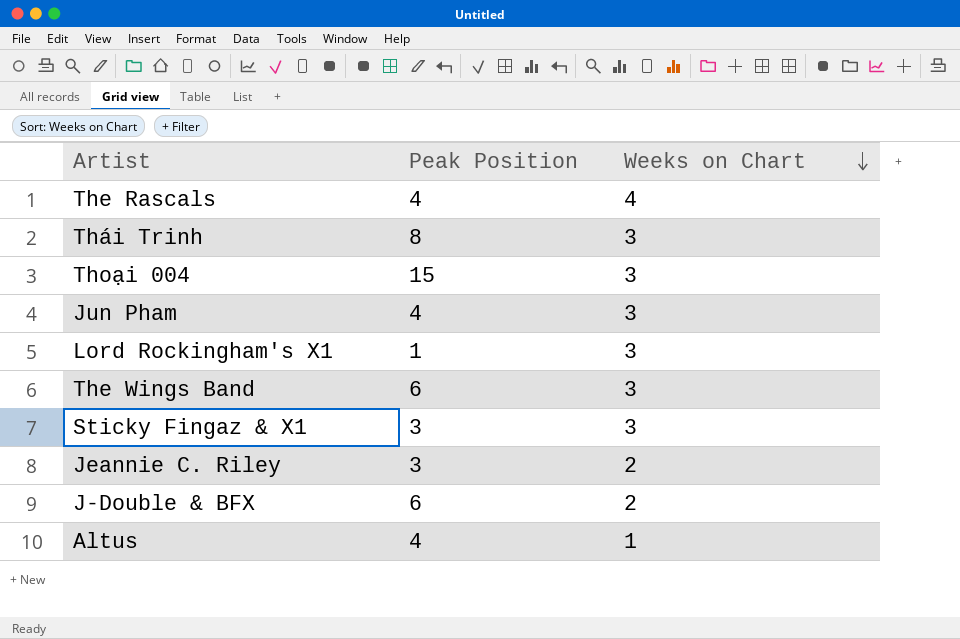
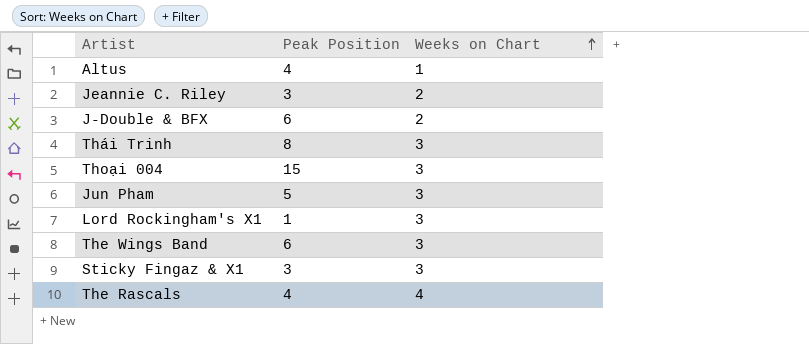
row order: Weeks on Chart descending -> Weeks on Chart ascending
Jun Pham | Peak Position: 4 -> 5

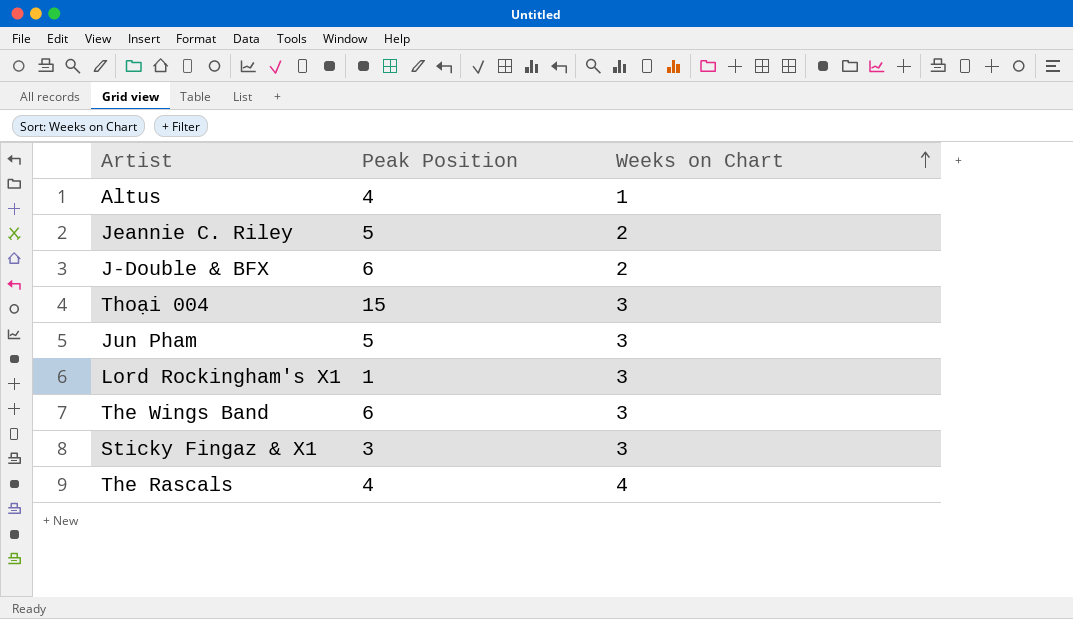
row Thái Trinh: 8 | 3 -> none
Jeannie C. Riley | Peak Position: 3 -> 5

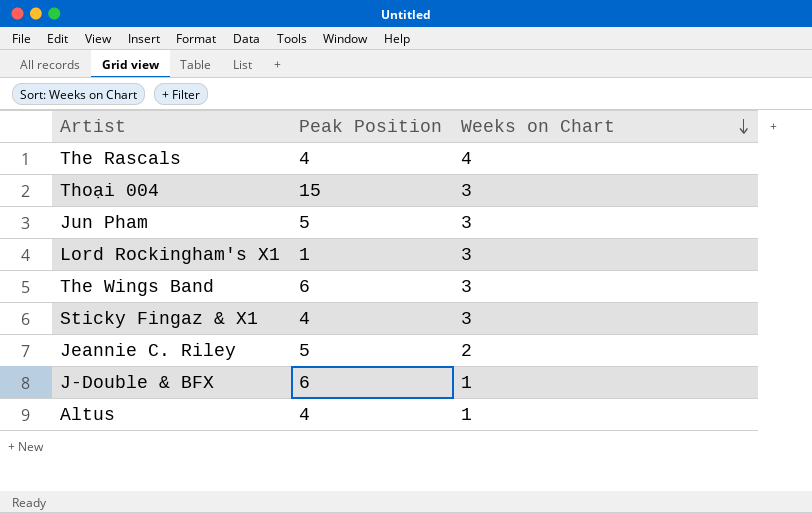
row order: Weeks on Chart ascending -> Weeks on Chart descending
Sticky Fingaz & X1 | Peak Position: 3 -> 4
J-Double & BFX | Weeks on Chart: 2 -> 1

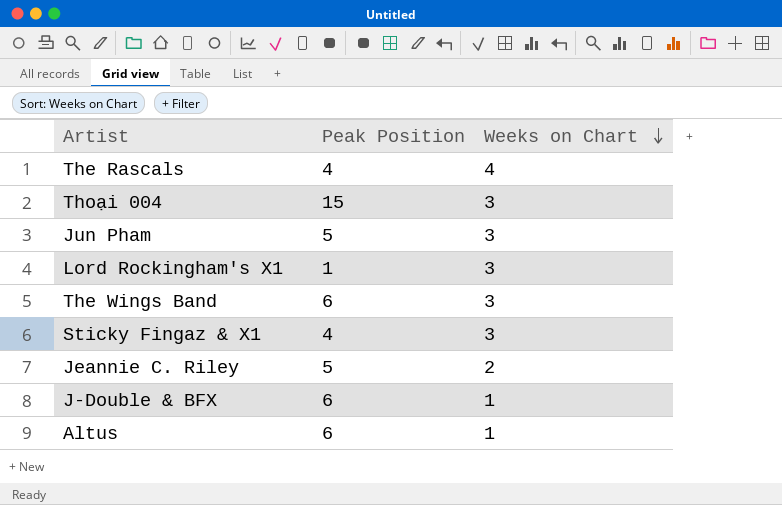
Altus | Peak Position: 4 -> 6

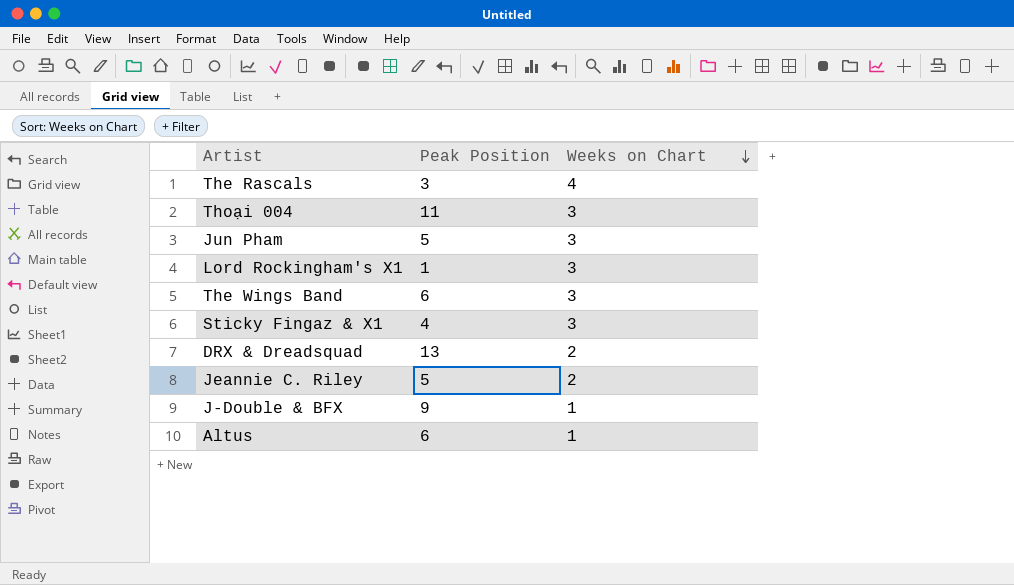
The Rascals | Peak Position: 4 -> 3
Thoại 004 | Peak Position: 15 -> 11
row DRX & Dreadsquad: none -> 13 | 2
J-Double & BFX | Peak Position: 6 -> 9

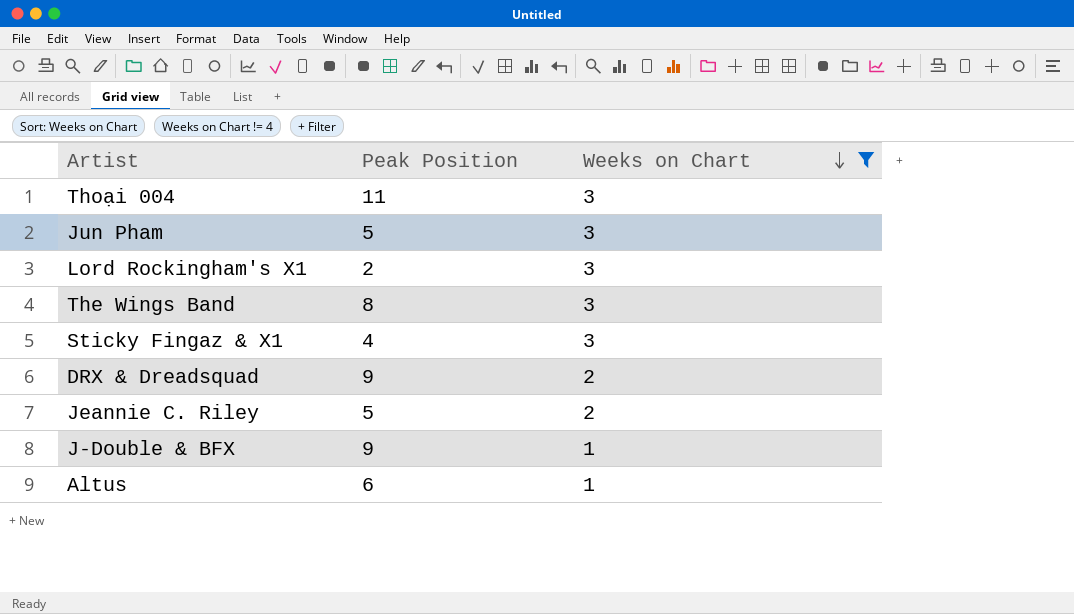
filter: none -> Weeks on Chart != 4
Lord Rockingham's X1 | Peak Position: 1 -> 2
The Wings Band | Peak Position: 6 -> 8
DRX & Dreadsquad | Peak Position: 13 -> 9

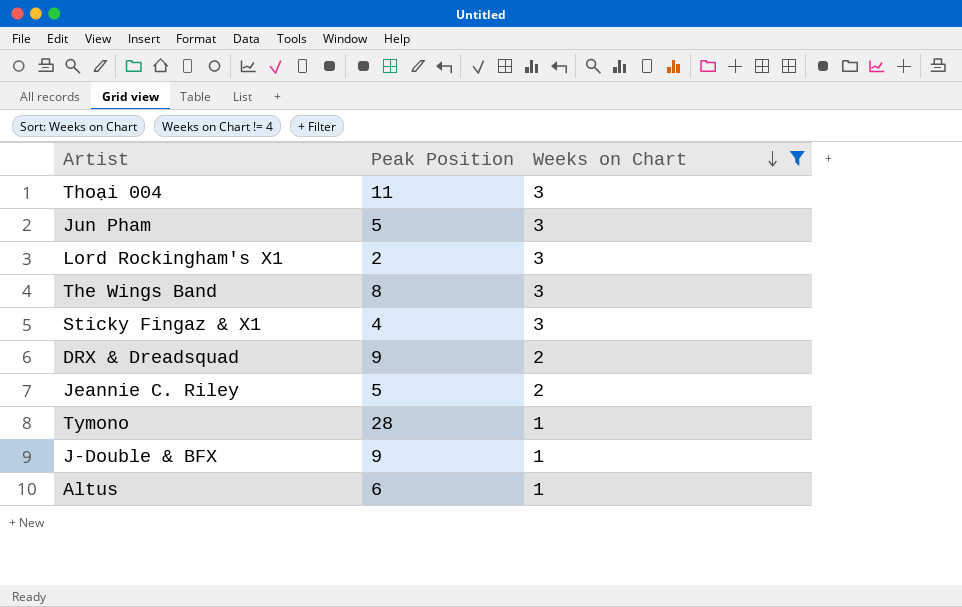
row Tymono: none -> 28 | 1

